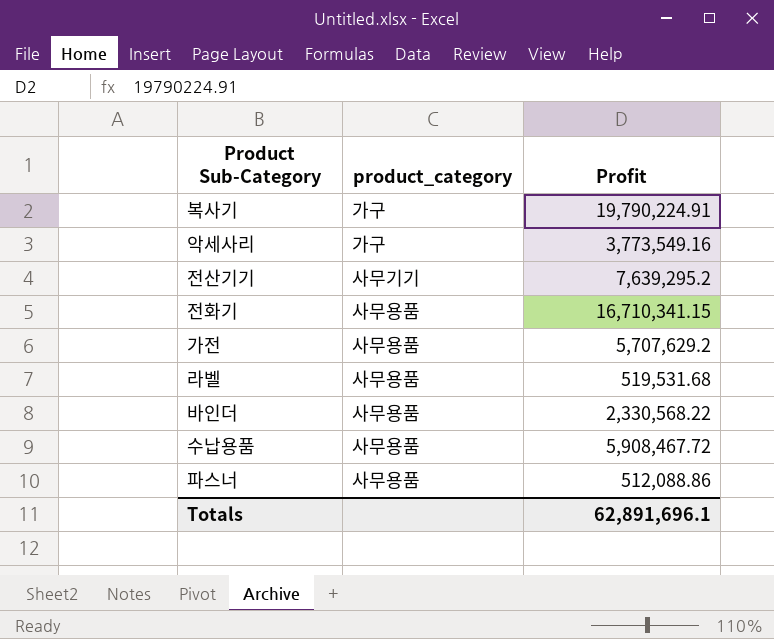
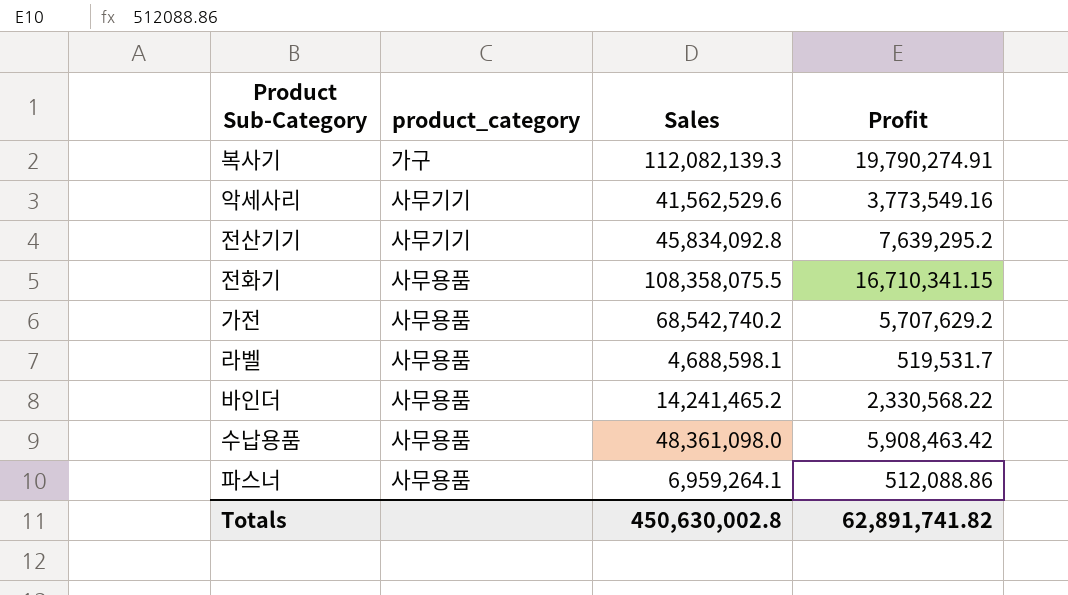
column Sales | position: none -> 3
복사기 | Profit: 19,790,224.91 -> 19,790,274.91
악세사리 | product_category: 가구 -> 사무기기
라벨 | Profit: 519,531.68 -> 519,531.7
수납용품 | Profit: 5,908,467.72 -> 5,908,463.42
Totals | Profit: 62,891,696.1 -> 62,891,741.82

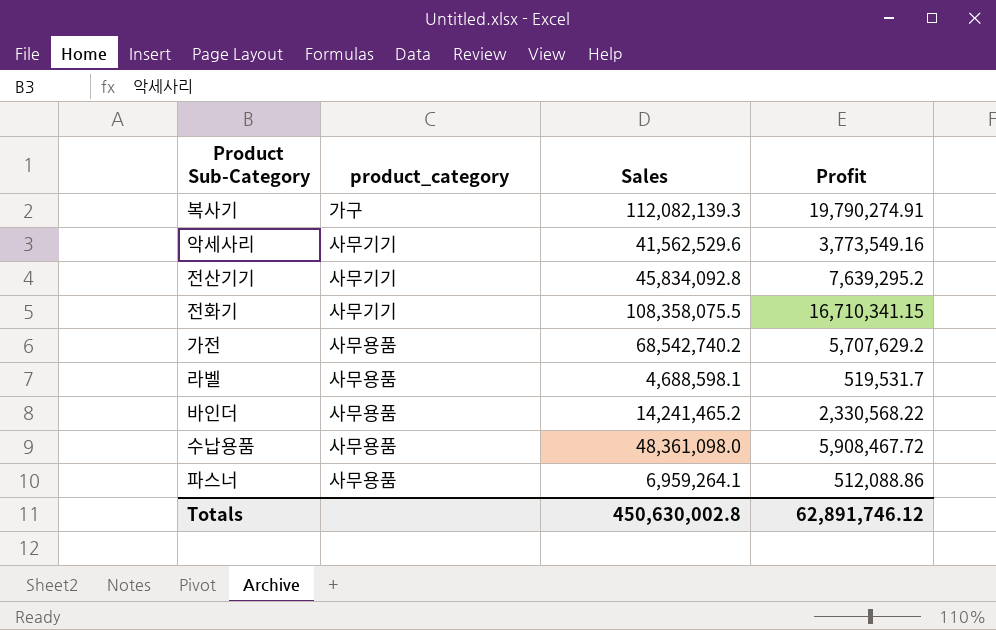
전화기 | product_category: 사무용품 -> 사무기기
수납용품 | Profit: 5,908,463.42 -> 5,908,467.72
Totals | Profit: 62,891,741.82 -> 62,891,746.12

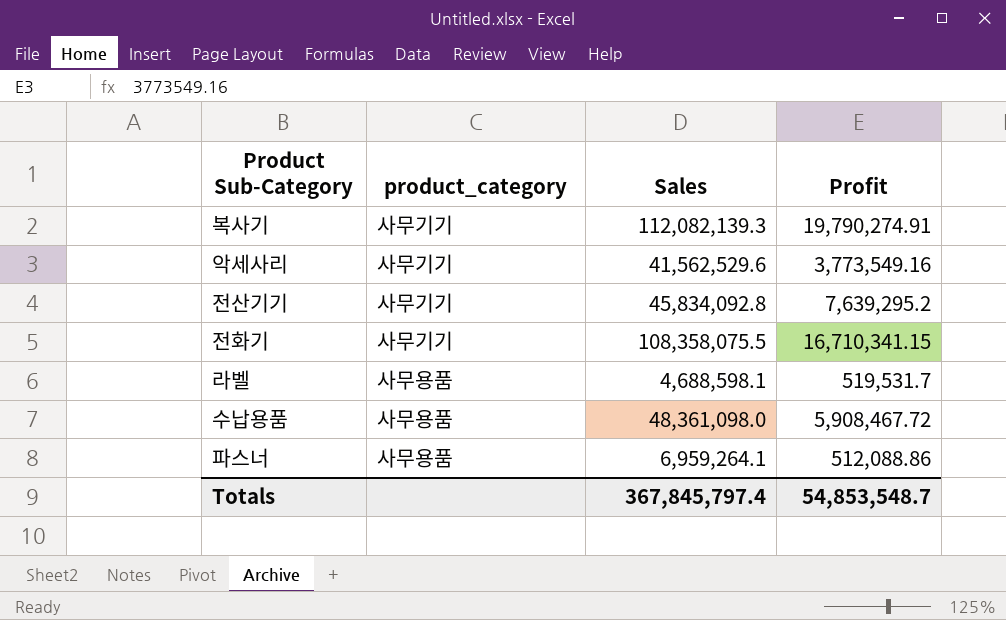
row 가전: 사무용품 | 68,542,740.2 | 5,707,629.2 -> none
row 바인더: 사무용품 | 14,241,465.2 | 2,330,568.22 -> none
복사기 | product_category: 가구 -> 사무기기
Totals | Sales: 450,630,002.8 -> 367,845,797.4
Totals | Profit: 62,891,746.12 -> 54,853,548.7

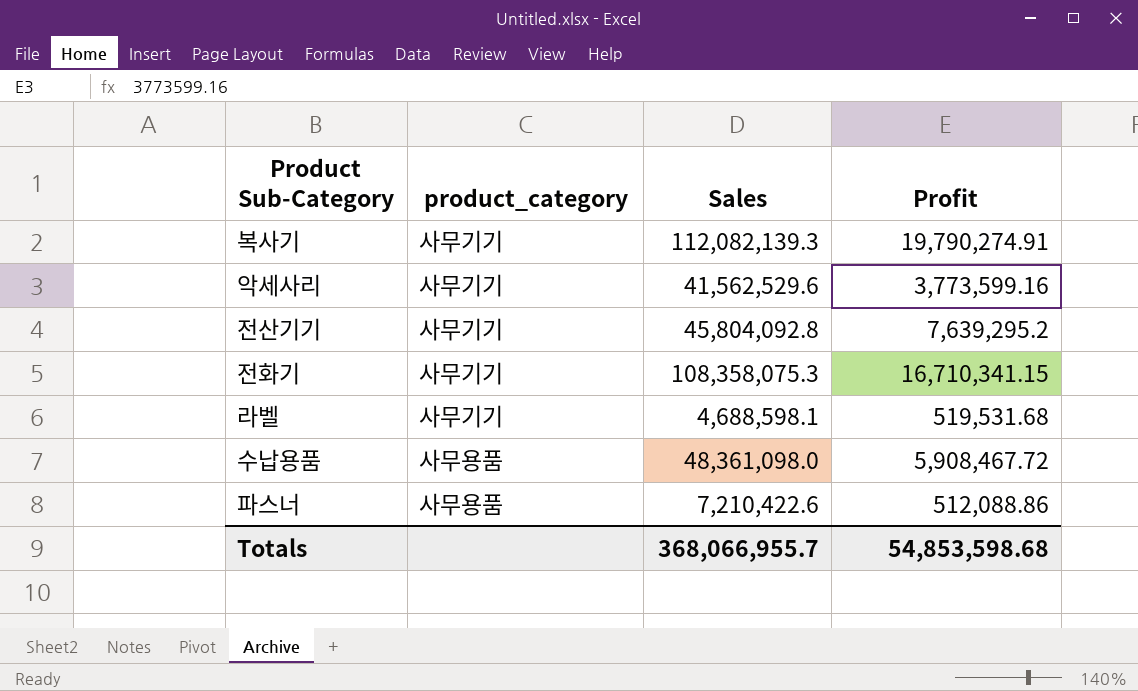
악세사리 | Profit: 3,773,549.16 -> 3,773,599.16
전산기기 | Sales: 45,834,092.8 -> 45,804,092.8
전화기 | Sales: 108,358,075.5 -> 108,358,075.3
라벨 | product_category: 사무용품 -> 사무기기
라벨 | Profit: 519,531.7 -> 519,531.68
파스너 | Sales: 6,959,264.1 -> 7,210,422.6
Totals | Sales: 367,845,797.4 -> 368,066,955.7
Totals | Profit: 54,853,548.7 -> 54,853,598.68

